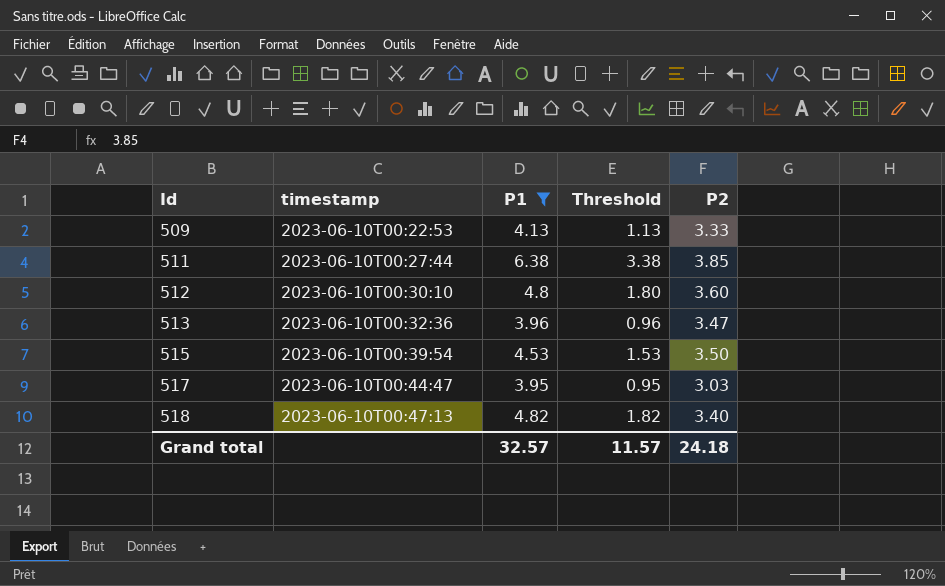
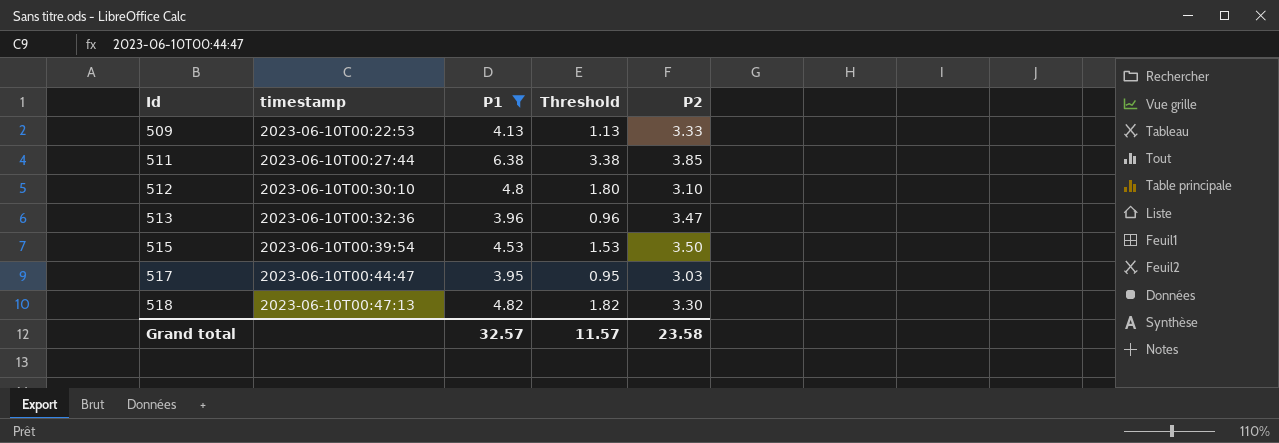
512 | P2: 3.60 -> 3.10
518 | P2: 3.40 -> 3.30
Grand total | P2: 24.18 -> 23.58

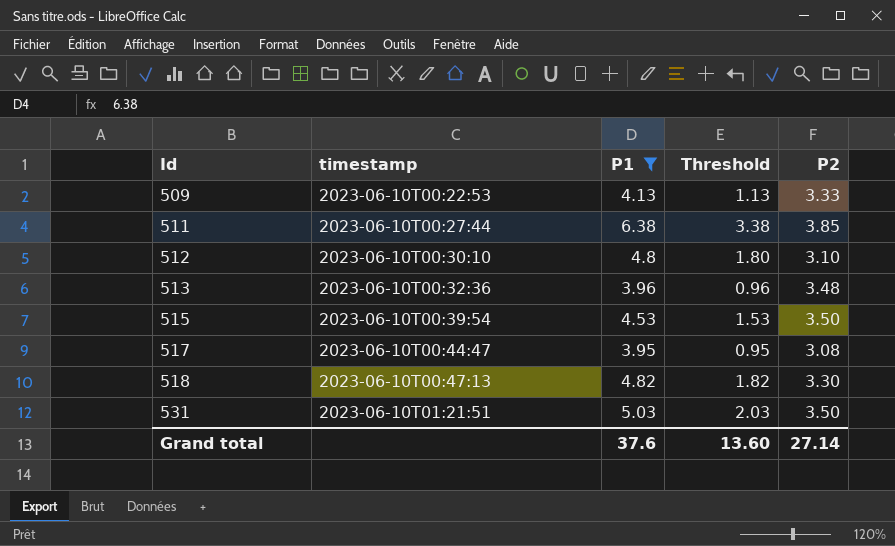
513 | P2: 3.47 -> 3.48
517 | P2: 3.03 -> 3.08
row 531: none -> 2023-06-10T01:21:51 | 5.03 | 2.03 | 3.50
Grand total | P1: 32.57 -> 37.6
Grand total | Threshold: 11.57 -> 13.60
Grand total | P2: 23.58 -> 27.14

